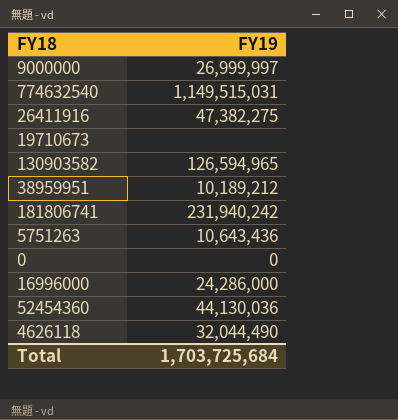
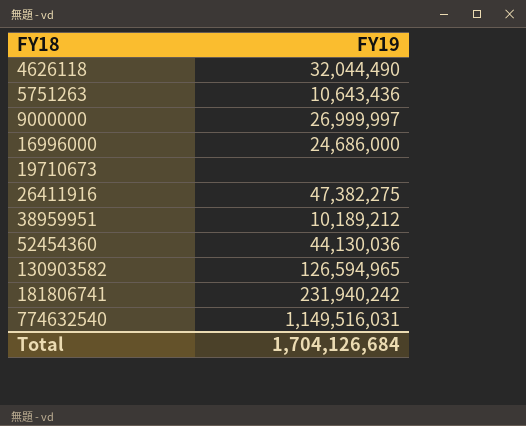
row order: none -> FY18 ascending
row 0: 0 -> none
16996000 | FY19: 24,286,000 -> 24,686,000
774632540 | FY19: 1,149,515,031 -> 1,149,516,031
Total | FY19: 1,703,725,684 -> 1,704,126,684

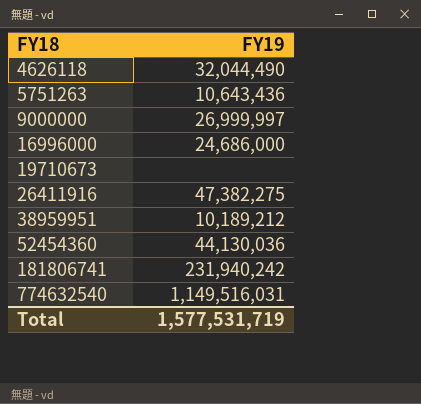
row 130903582: 126,594,965 -> none
Total | FY19: 1,704,126,684 -> 1,577,531,719

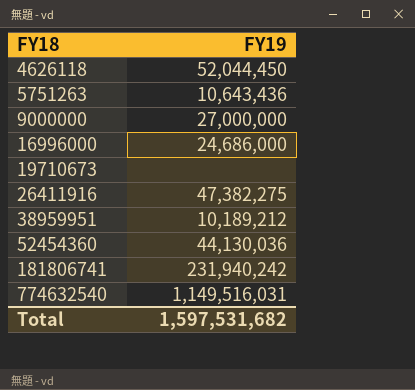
4626118 | FY19: 32,044,490 -> 52,044,450
9000000 | FY19: 26,999,997 -> 27,000,000
Total | FY19: 1,577,531,719 -> 1,597,531,682

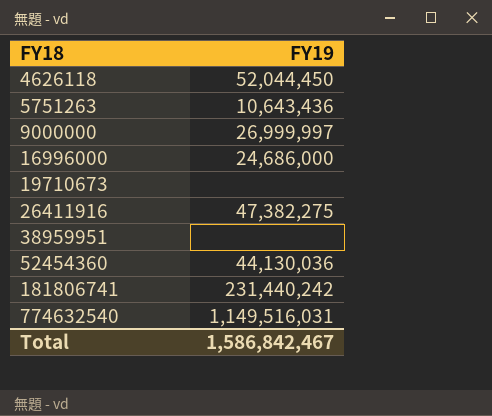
9000000 | FY19: 27,000,000 -> 26,999,997
38959951 | FY19: 10,189,212 -> none
181806741 | FY19: 231,940,242 -> 231,440,242
Total | FY19: 1,597,531,682 -> 1,586,842,467

